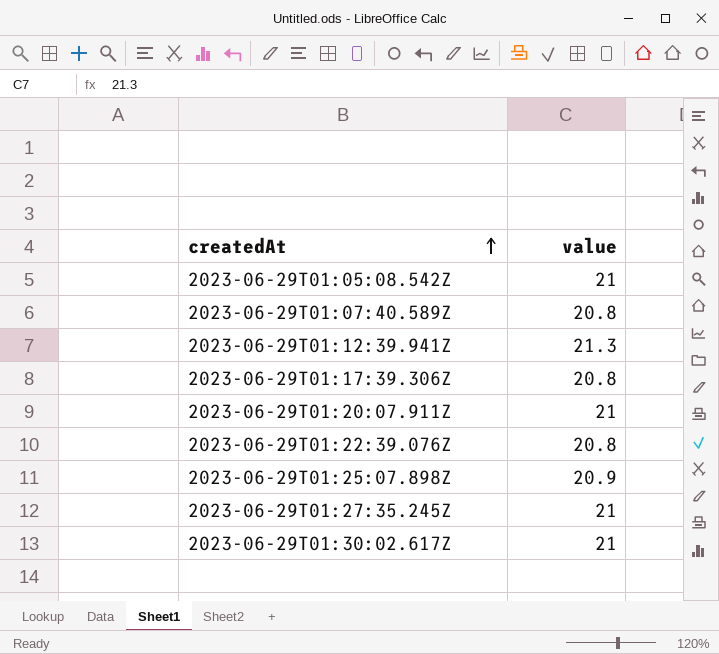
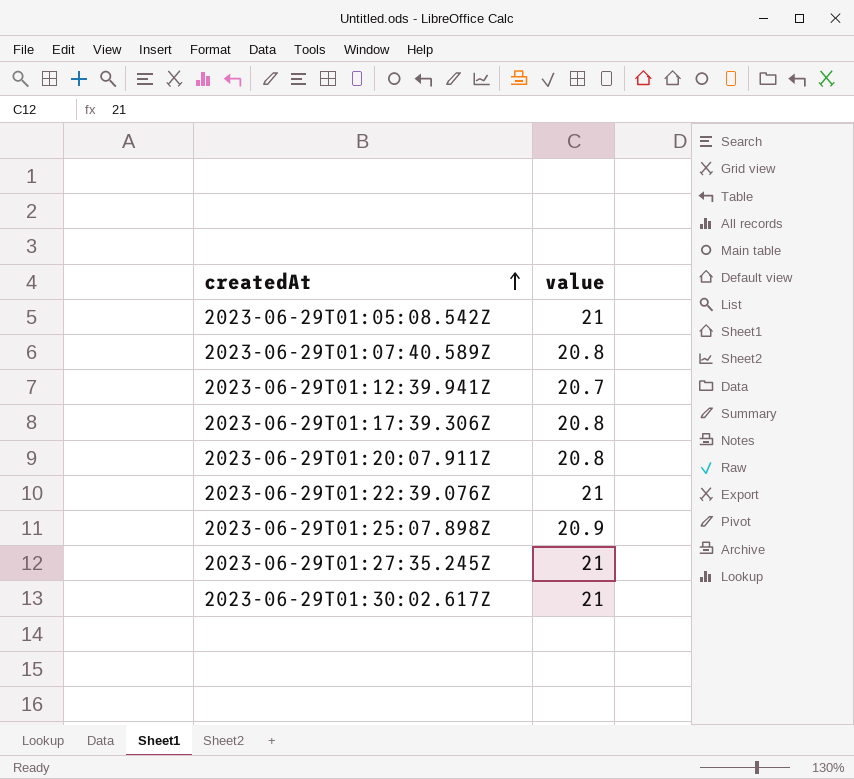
2023-06-29T01:12:39.941Z | value: 21.3 -> 20.7
2023-06-29T01:20:07.911Z | value: 21 -> 20.8
2023-06-29T01:22:39.076Z | value: 20.8 -> 21

